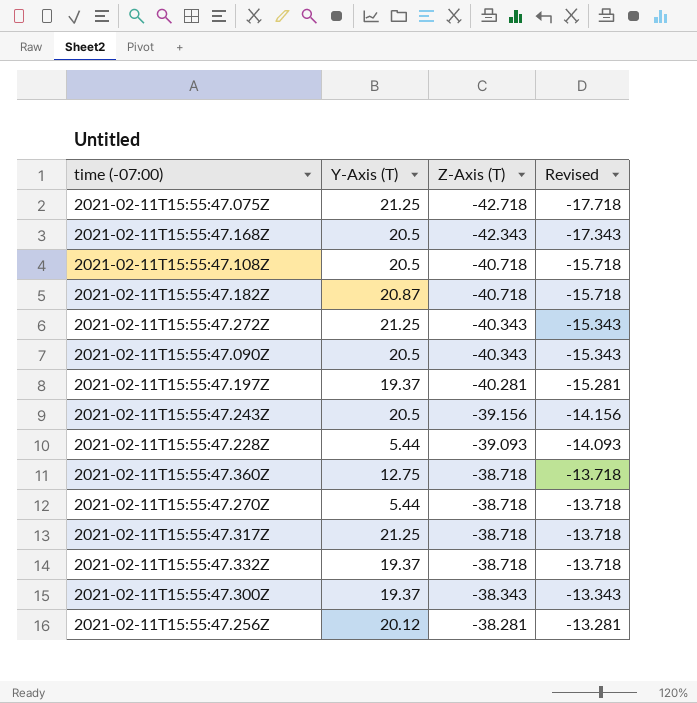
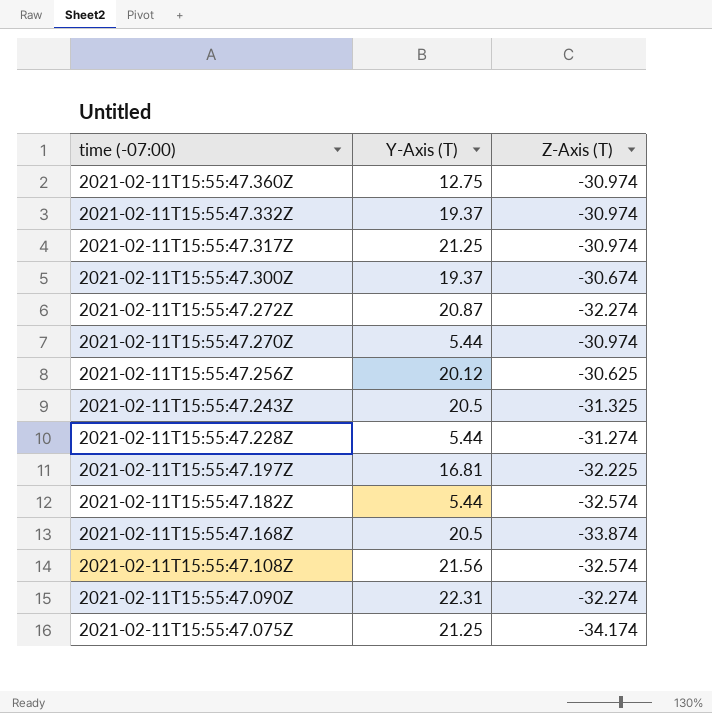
row order: Z-Axis (T) ascending -> time (-07:00) descending
column Revised | formula: [Z-Axis (T)] + 25 -> none
2021-02-11T15:55:47.360Z | Z-Axis (T): -38.718 -> -30.974
2021-02-11T15:55:47.332Z | Z-Axis (T): -38.718 -> -30.974
2021-02-11T15:55:47.317Z | Z-Axis (T): -38.718 -> -30.974
2021-02-11T15:55:47.300Z | Z-Axis (T): -38.343 -> -30.674
2021-02-11T15:55:47.272Z | Y-Axis (T): 21.25 -> 20.87
2021-02-11T15:55:47.272Z | Z-Axis (T): -40.343 -> -32.274
2021-02-11T15:55:47.270Z | Z-Axis (T): -38.718 -> -30.974
2021-02-11T15:55:47.256Z | Z-Axis (T): -38.281 -> -30.625
2021-02-11T15:55:47.243Z | Z-Axis (T): -39.156 -> -31.325
2021-02-11T15:55:47.228Z | Z-Axis (T): -39.093 -> -31.274
2021-02-11T15:55:47.197Z | Y-Axis (T): 19.37 -> 16.81
2021-02-11T15:55:47.197Z | Z-Axis (T): -40.281 -> -32.225
2021-02-11T15:55:47.182Z | Y-Axis (T): 20.87 -> 5.44
2021-02-11T15:55:47.182Z | Z-Axis (T): -40.718 -> -32.574
2021-02-11T15:55:47.168Z | Z-Axis (T): -42.343 -> -33.874
2021-02-11T15:55:47.108Z | Y-Axis (T): 20.5 -> 21.56
2021-02-11T15:55:47.108Z | Z-Axis (T): -40.718 -> -32.574
2021-02-11T15:55:47.090Z | Y-Axis (T): 20.5 -> 22.31
2021-02-11T15:55:47.090Z | Z-Axis (T): -40.343 -> -32.274
2021-02-11T15:55:47.075Z | Z-Axis (T): -42.718 -> -34.174

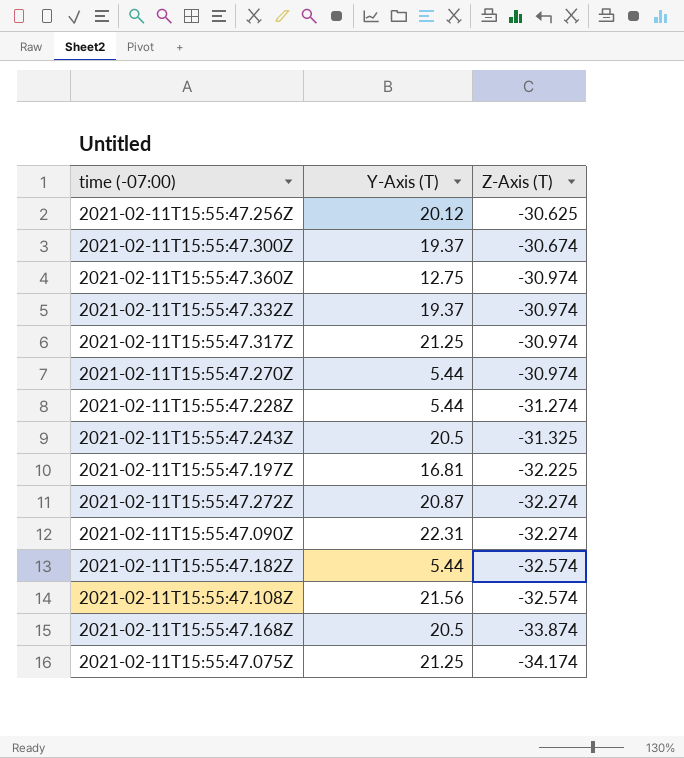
row order: time (-07:00) descending -> Z-Axis (T) descending

